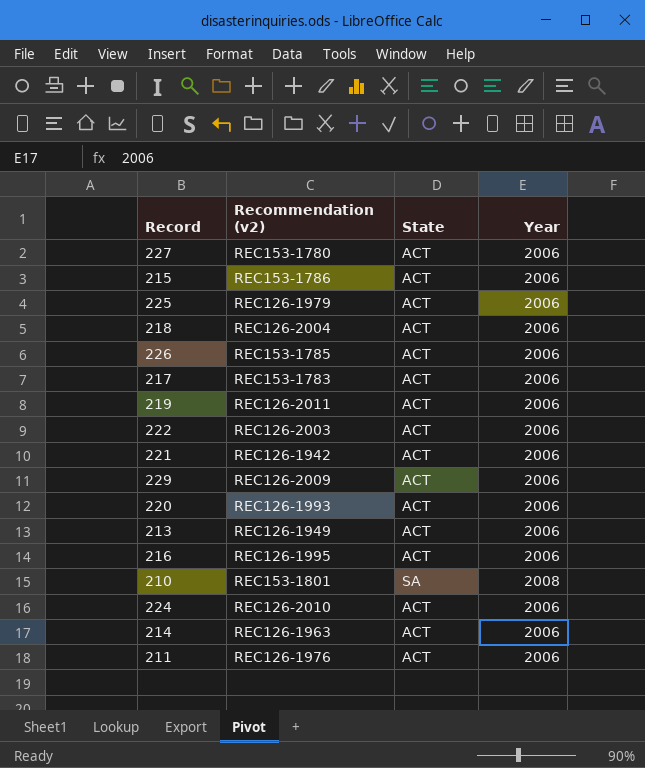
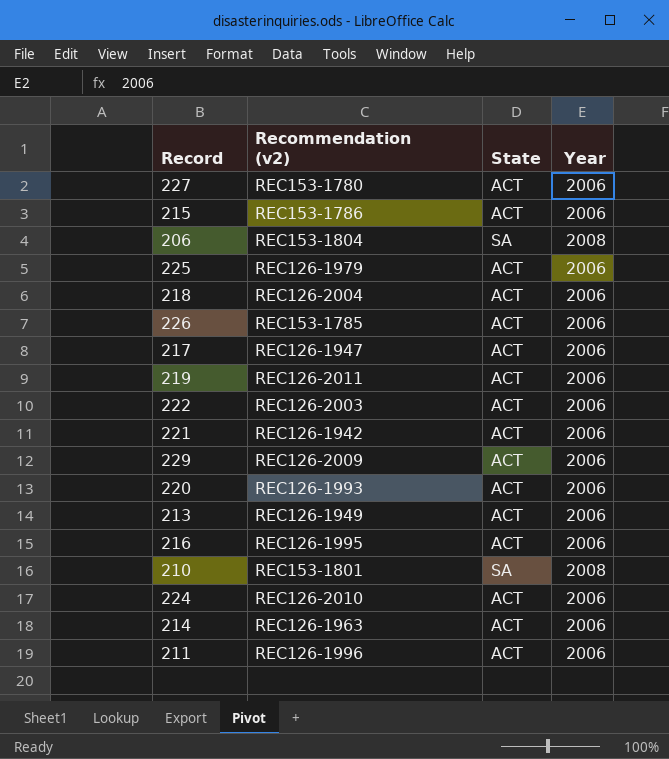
row 206: none -> REC153-1804 | SA | 2008
217 | Recommendation (v2): REC153-1783 -> REC126-1947
211 | Recommendation (v2): REC126-1976 -> REC126-1996

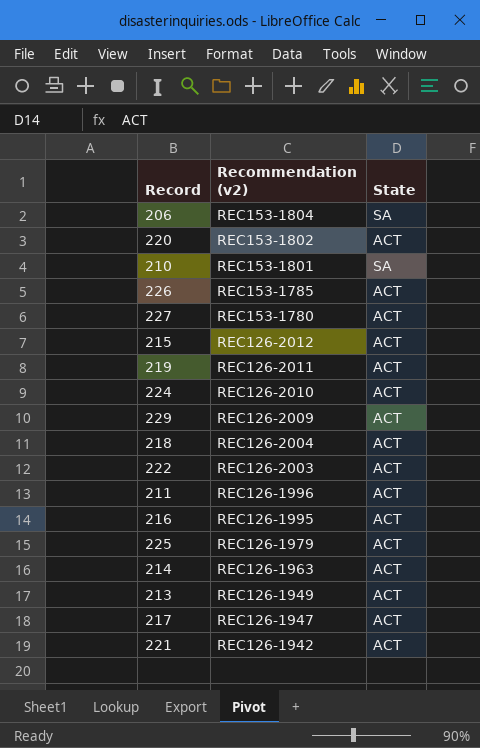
row order: none -> Recommendation (v2) descending
column Year | position: 4 -> none
220 | Recommendation (v2): REC126-1993 -> REC153-1802
215 | Recommendation (v2): REC153-1786 -> REC126-2012

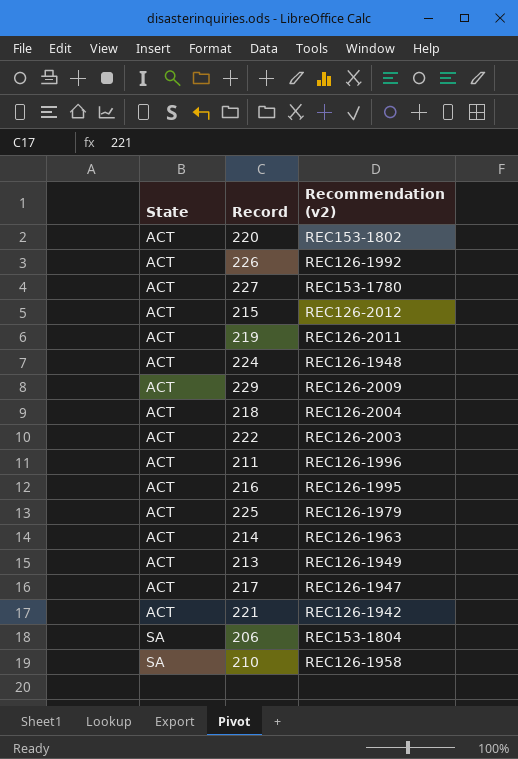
row order: Recommendation (v2) descending -> State ascending
column State | position: 3 -> 1
226 | Recommendation (v2): REC153-1785 -> REC126-1992
224 | Recommendation (v2): REC126-2010 -> REC126-1948
210 | Recommendation (v2): REC153-1801 -> REC126-1958

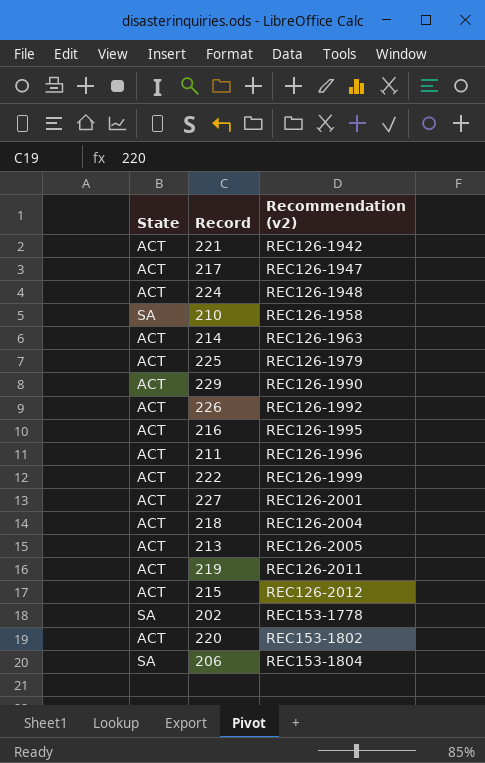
row order: State ascending -> Recommendation (v2) ascending
229 | Recommendation (v2): REC126-2009 -> REC126-1990
222 | Recommendation (v2): REC126-2003 -> REC126-1999
227 | Recommendation (v2): REC153-1780 -> REC126-2001
213 | Recommendation (v2): REC126-1949 -> REC126-2005
row 202: none -> SA | REC153-1778

